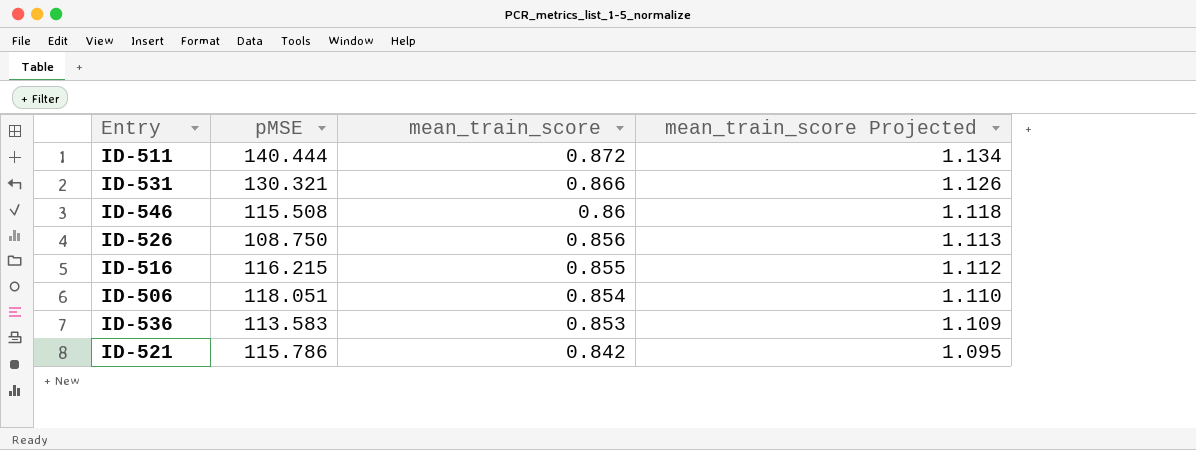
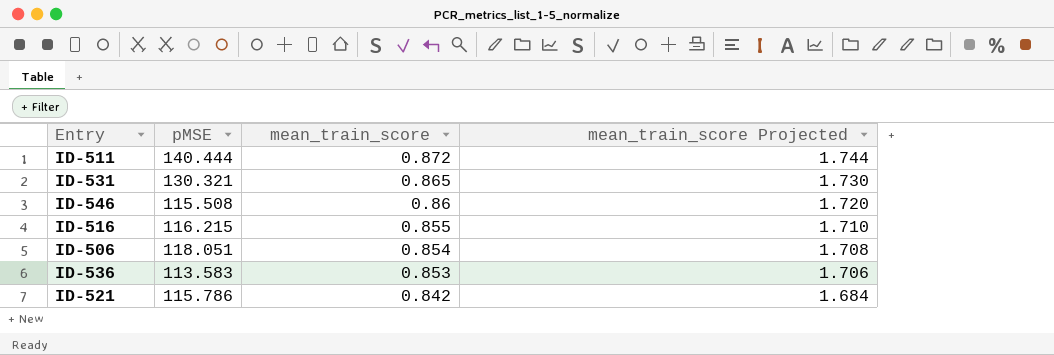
column mean_train_score Projected | formula: [mean_train_score] * 1.3 -> [mean_train_score] * 2
row ID-526: 108.750 | 0.856 | 1.113 -> none
ID-531 | mean_train_score: 0.866 -> 0.865

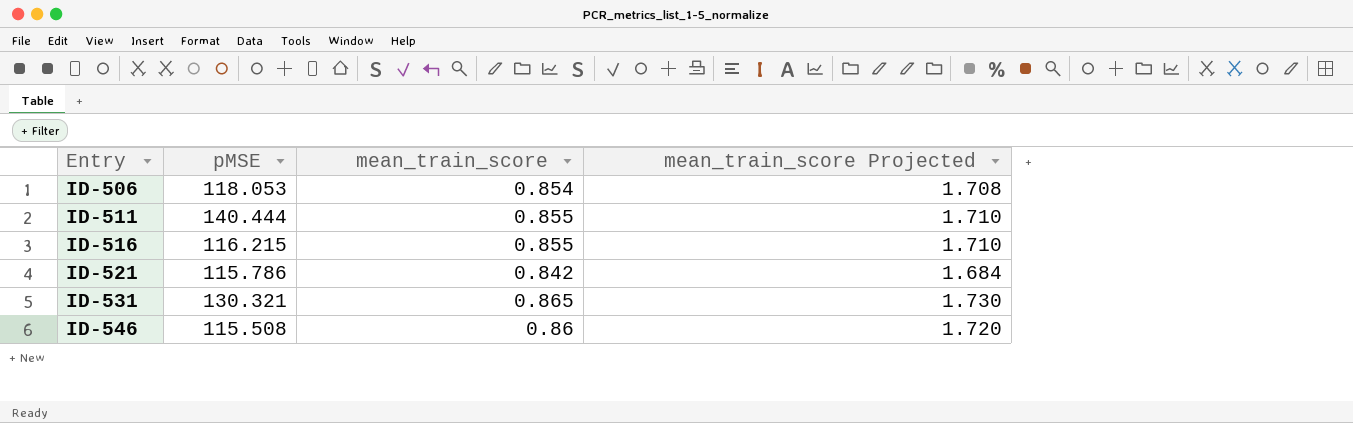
row order: mean_train_score descending -> Entry ascending
row ID-536: 113.583 | 0.853 | 1.706 -> none
ID-506 | pMSE: 118.051 -> 118.053
ID-511 | mean_train_score: 0.872 -> 0.855
ID-511 | mean_train_score Projected: 1.744 -> 1.710

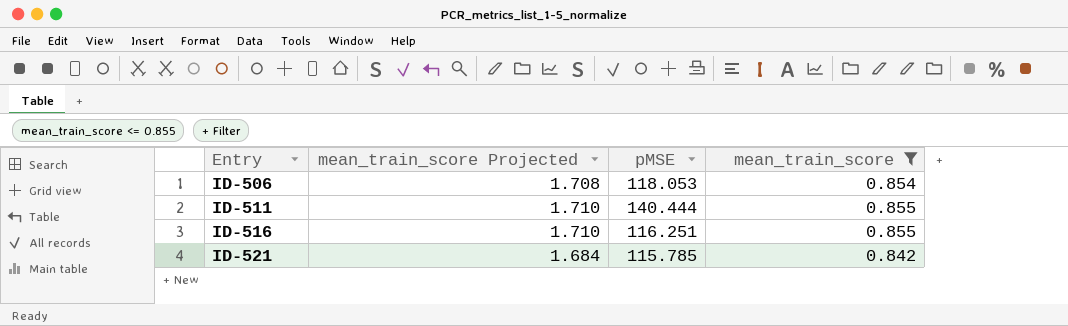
filter: none -> mean_train_score <= 0.855
column mean_train_score Projected | position: 4 -> 2
ID-516 | pMSE: 116.215 -> 116.251
ID-521 | pMSE: 115.786 -> 115.785

